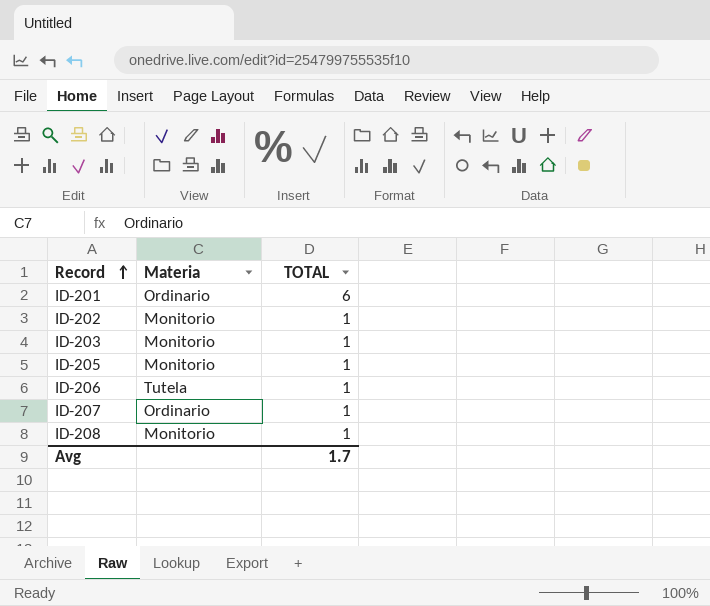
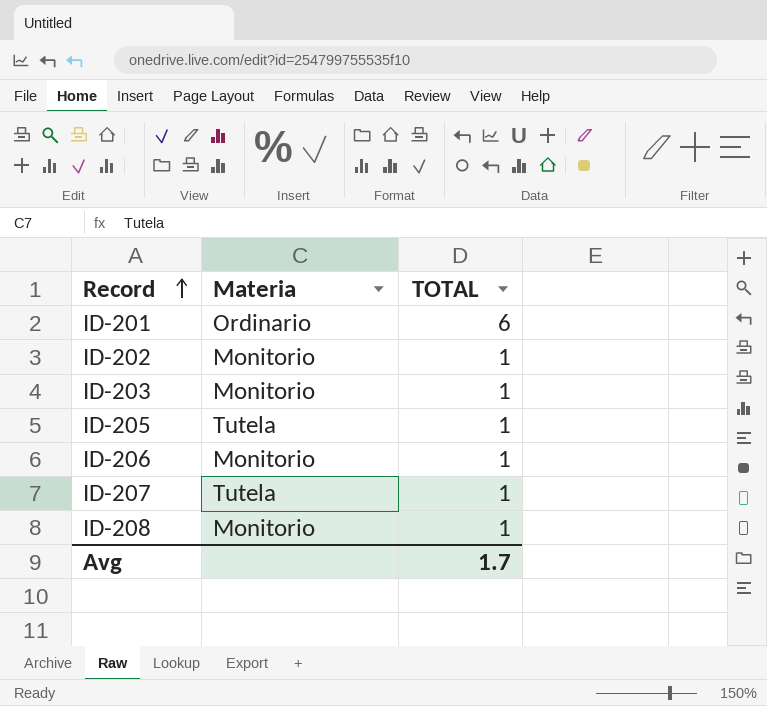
ID-205 | Materia: Monitorio -> Tutela
ID-206 | Materia: Tutela -> Monitorio
ID-207 | Materia: Ordinario -> Tutela

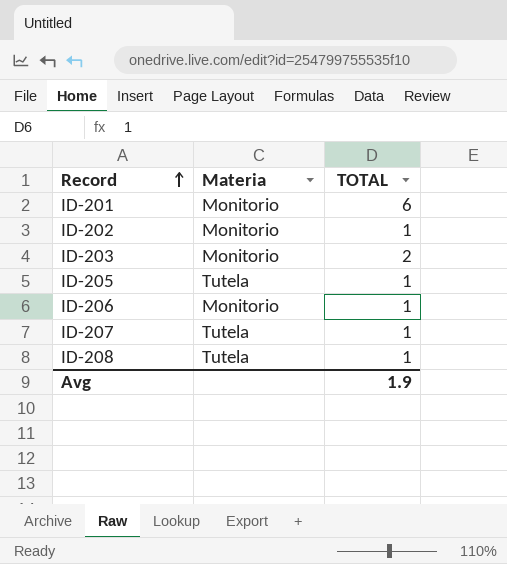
ID-201 | Materia: Ordinario -> Monitorio
ID-203 | TOTAL: 1 -> 2
ID-208 | Materia: Monitorio -> Tutela
Avg | TOTAL: 1.7 -> 1.9

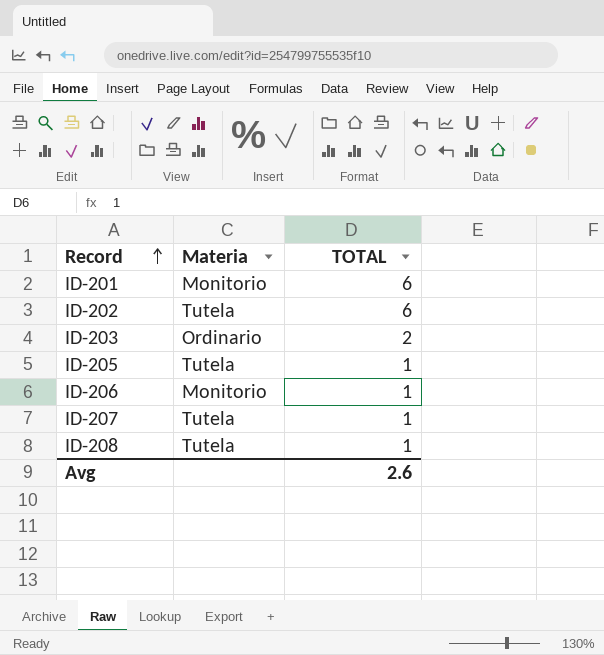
ID-202 | Materia: Monitorio -> Tutela
ID-202 | TOTAL: 1 -> 6
ID-203 | Materia: Monitorio -> Ordinario
Avg | TOTAL: 1.9 -> 2.6

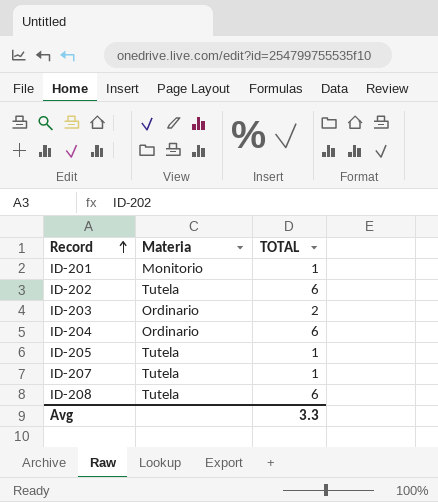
row ID-206: Monitorio | 1 -> none
ID-201 | TOTAL: 6 -> 1
row ID-204: none -> Ordinario | 6
ID-208 | TOTAL: 1 -> 6
Avg | TOTAL: 2.6 -> 3.3

